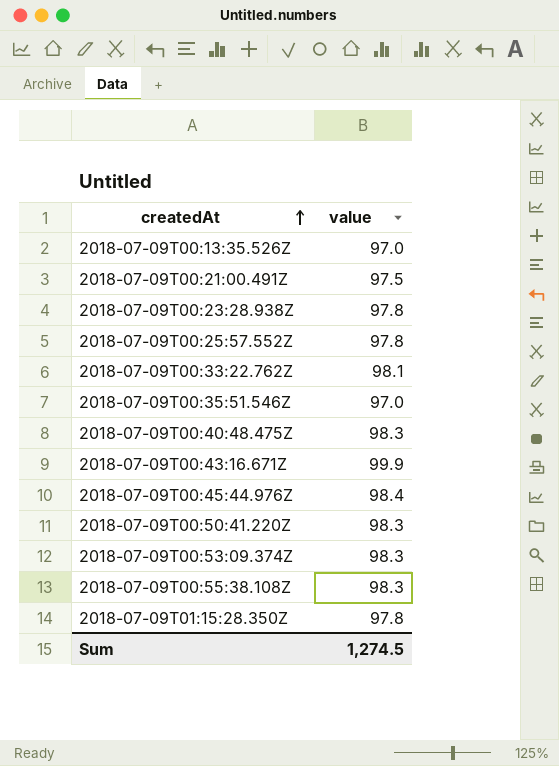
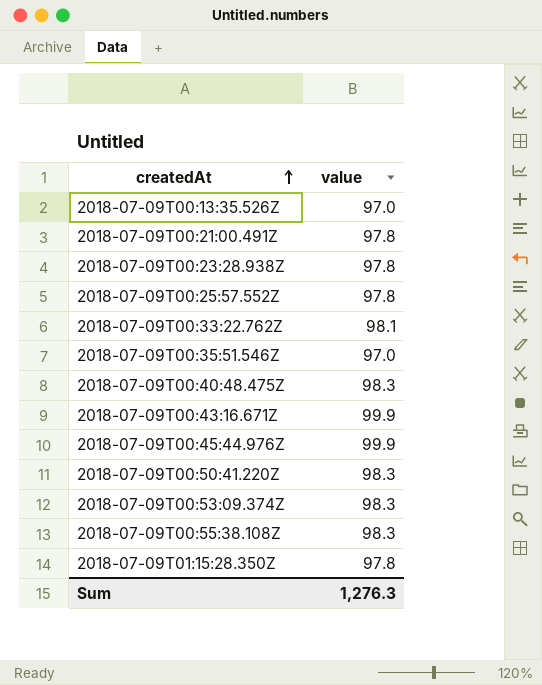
2018-07-09T00:21:00.491Z | value: 97.5 -> 97.8
2018-07-09T00:45:44.976Z | value: 98.4 -> 99.9
Sum | value: 1,274.5 -> 1,276.3

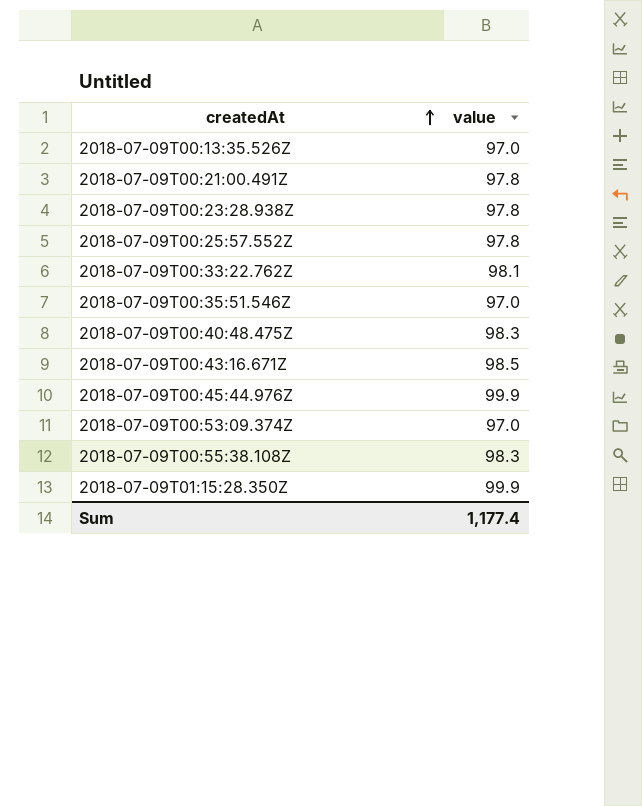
row 2018-07-09T00:50:41.220Z: 98.3 -> none
2018-07-09T00:43:16.671Z | value: 99.9 -> 98.5
2018-07-09T00:53:09.374Z | value: 98.3 -> 97.0
2018-07-09T01:15:28.350Z | value: 97.8 -> 99.9
Sum | value: 1,276.3 -> 1,177.4

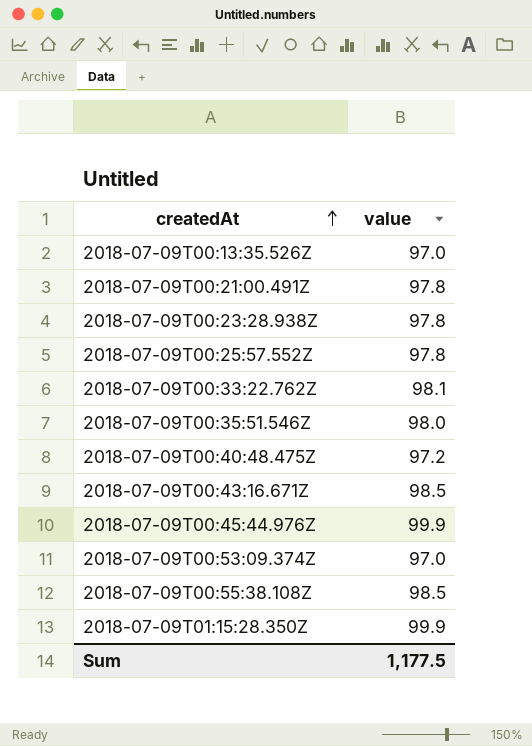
2018-07-09T00:35:51.546Z | value: 97.0 -> 98.0
2018-07-09T00:40:48.475Z | value: 98.3 -> 97.2
2018-07-09T00:55:38.108Z | value: 98.3 -> 98.5
Sum | value: 1,177.4 -> 1,177.5

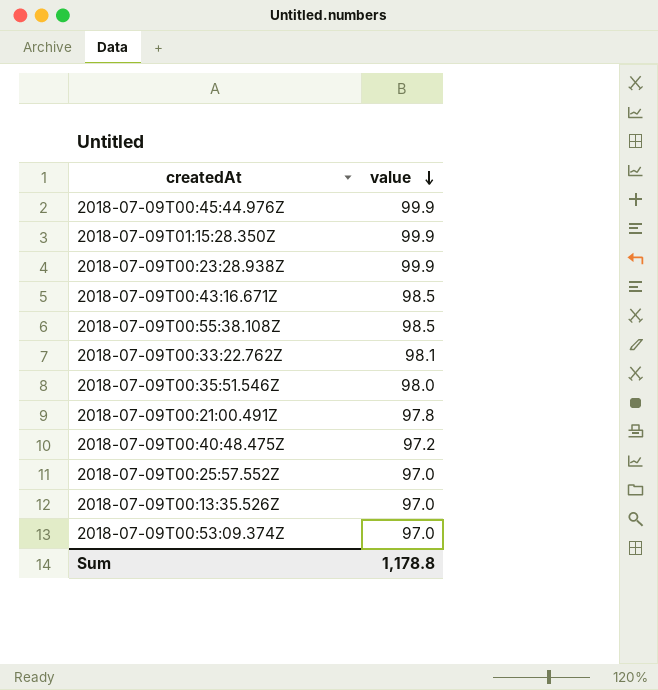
row order: createdAt ascending -> value descending
2018-07-09T00:23:28.938Z | value: 97.8 -> 99.9
2018-07-09T00:25:57.552Z | value: 97.8 -> 97.0
Sum | value: 1,177.5 -> 1,178.8

